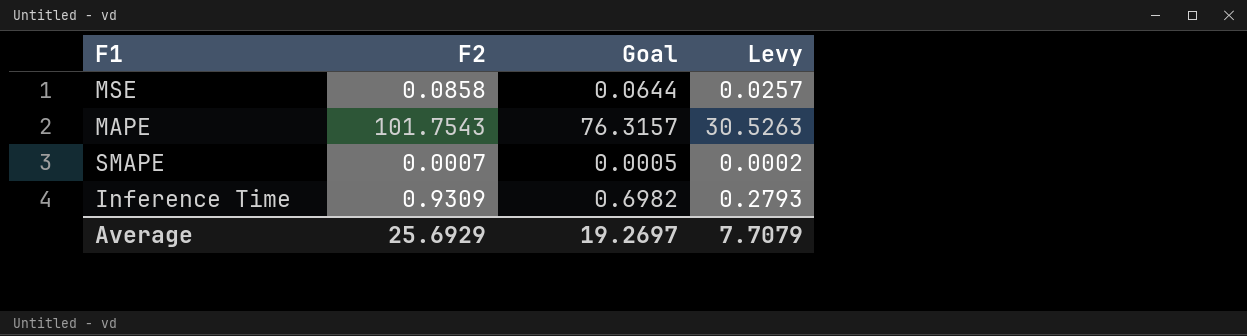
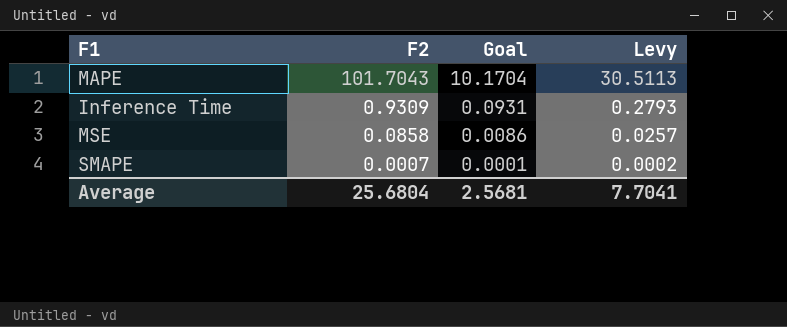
row order: none -> F2 descending
column Goal | formula: [F2] * 0.75 -> [F2] * 0.1
MAPE | F2: 101.7543 -> 101.7043
MAPE | Levy: 30.5263 -> 30.5113
Average | F2: 25.6929 -> 25.6804
Average | Goal: 19.2697 -> 2.5681
Average | Levy: 7.7079 -> 7.7041

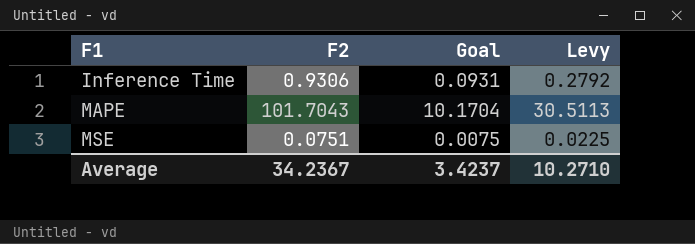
row order: F2 descending -> F1 ascending
row SMAPE: 0.0007 | 0.0001 | 0.0002 -> none
Inference Time | F2: 0.9309 -> 0.9306
Inference Time | Levy: 0.2793 -> 0.2792
MSE | F2: 0.0858 -> 0.0751
MSE | Goal: 0.0086 -> 0.0075
MSE | Levy: 0.0257 -> 0.0225
Average | F2: 25.6804 -> 34.2367
Average | Goal: 2.5681 -> 3.4237
Average | Levy: 7.7041 -> 10.2710

